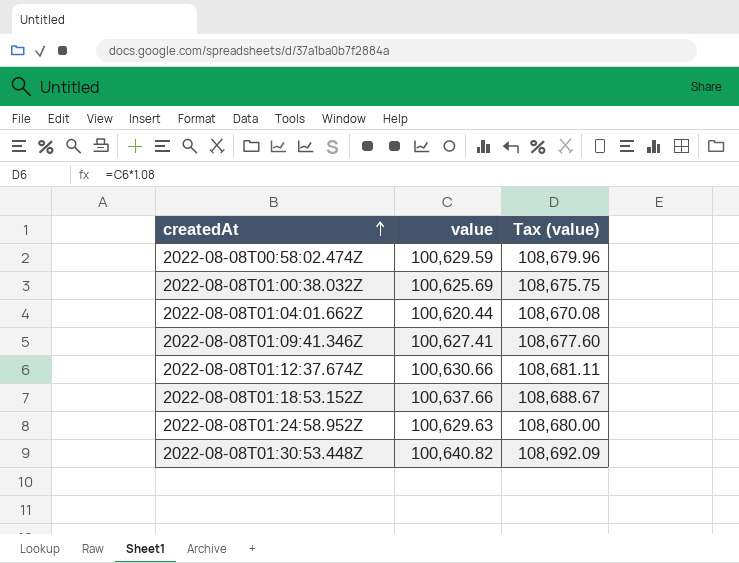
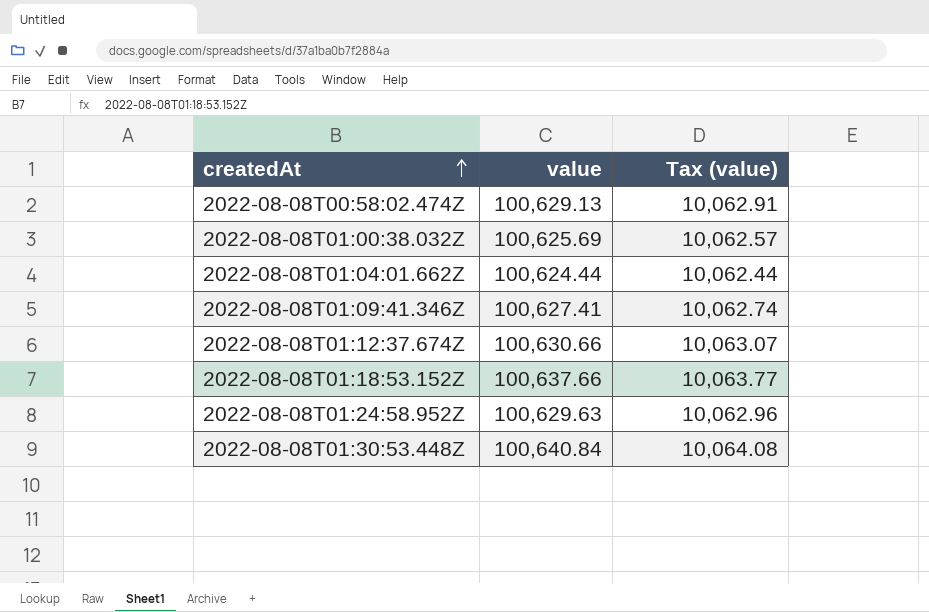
column Tax (value) | formula: [value] * 1.08 -> [value] * 0.1
2022-08-08T00:58:02.474Z | value: 100,629.59 -> 100,629.13
2022-08-08T01:04:01.662Z | value: 100,620.44 -> 100,624.44
2022-08-08T01:30:53.448Z | value: 100,640.82 -> 100,640.84

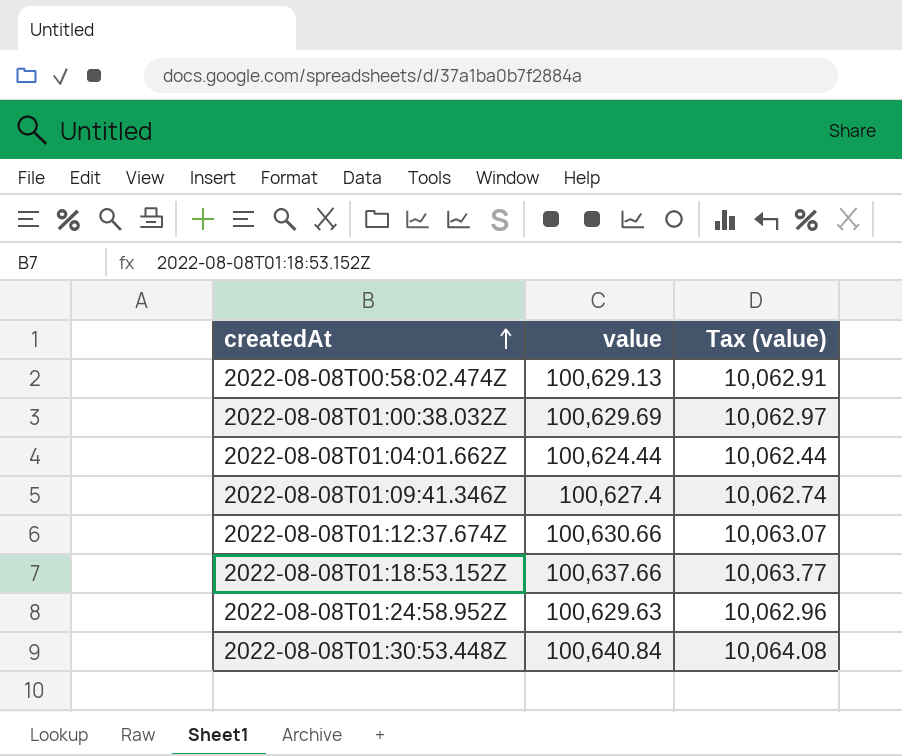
2022-08-08T01:00:38.032Z | value: 100,625.69 -> 100,629.69
2022-08-08T01:00:38.032Z | Tax (value): 10,062.57 -> 10,062.97
2022-08-08T01:09:41.346Z | value: 100,627.41 -> 100,627.4

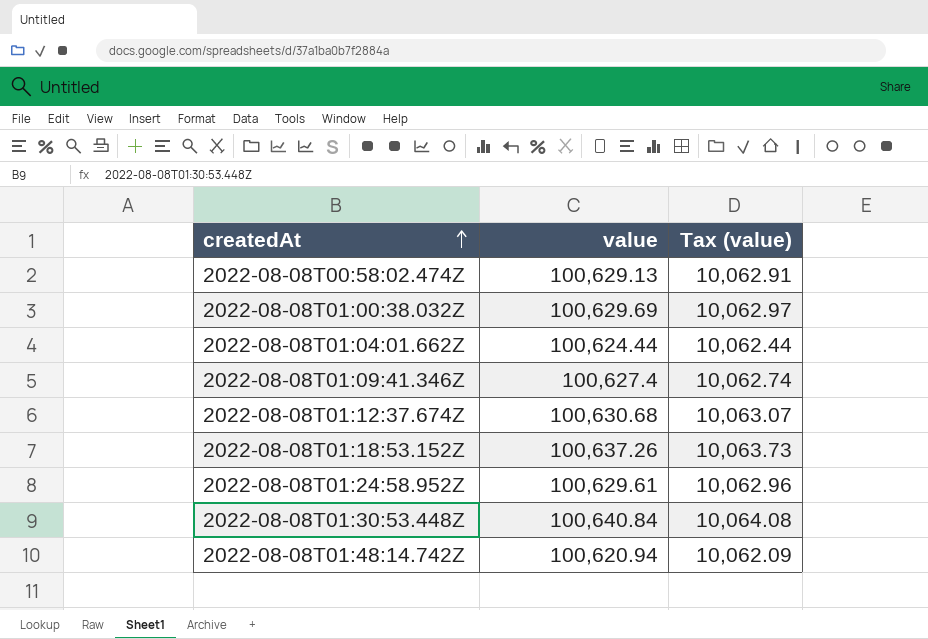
2022-08-08T01:12:37.674Z | value: 100,630.66 -> 100,630.68
2022-08-08T01:18:53.152Z | value: 100,637.66 -> 100,637.26
2022-08-08T01:18:53.152Z | Tax (value): 10,063.77 -> 10,063.73
2022-08-08T01:24:58.952Z | value: 100,629.63 -> 100,629.61
row 2022-08-08T01:48:14.742Z: none -> 100,620.94 | 10,062.09

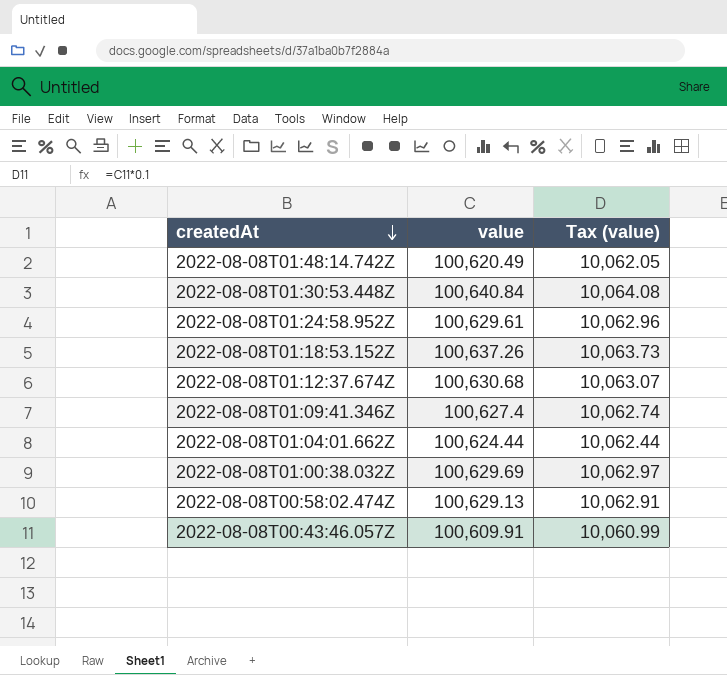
row order: createdAt ascending -> createdAt descending
2022-08-08T01:48:14.742Z | value: 100,620.94 -> 100,620.49
2022-08-08T01:48:14.742Z | Tax (value): 10,062.09 -> 10,062.05
row 2022-08-08T00:43:46.057Z: none -> 100,609.91 | 10,060.99

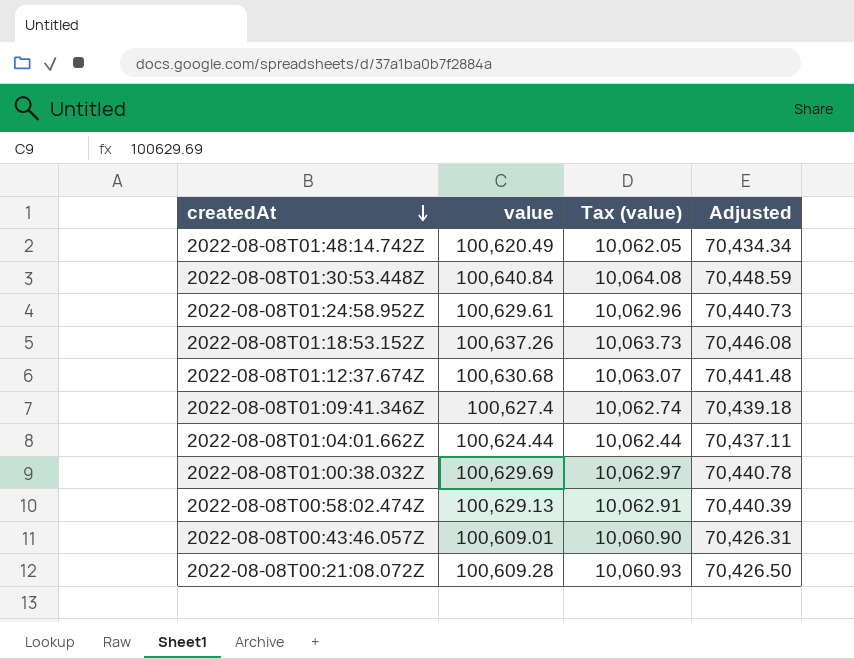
column Adjusted | formula: none -> [value] * 0.7
2022-08-08T00:43:46.057Z | value: 100,609.91 -> 100,609.01
2022-08-08T00:43:46.057Z | Tax (value): 10,060.99 -> 10,060.90
row 2022-08-08T00:21:08.072Z: none -> 100,609.28 | 10,060.93 | 70,426.50

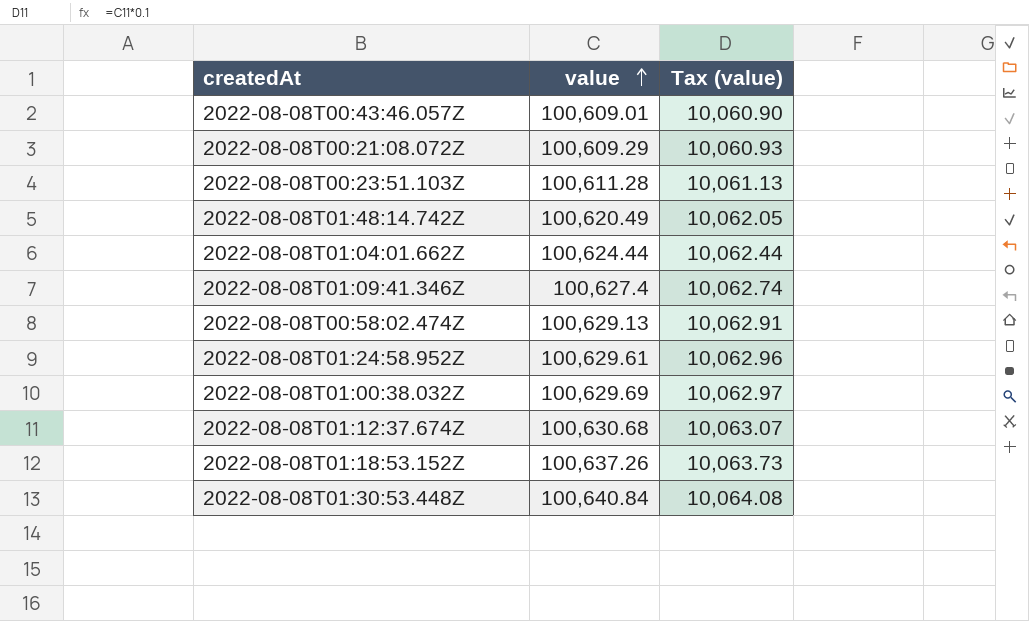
row order: createdAt descending -> value ascending
column Adjusted | formula: [value] * 0.7 -> none
2022-08-08T00:21:08.072Z | value: 100,609.28 -> 100,609.29
row 2022-08-08T00:23:51.103Z: none -> 100,611.28 | 10,061.13

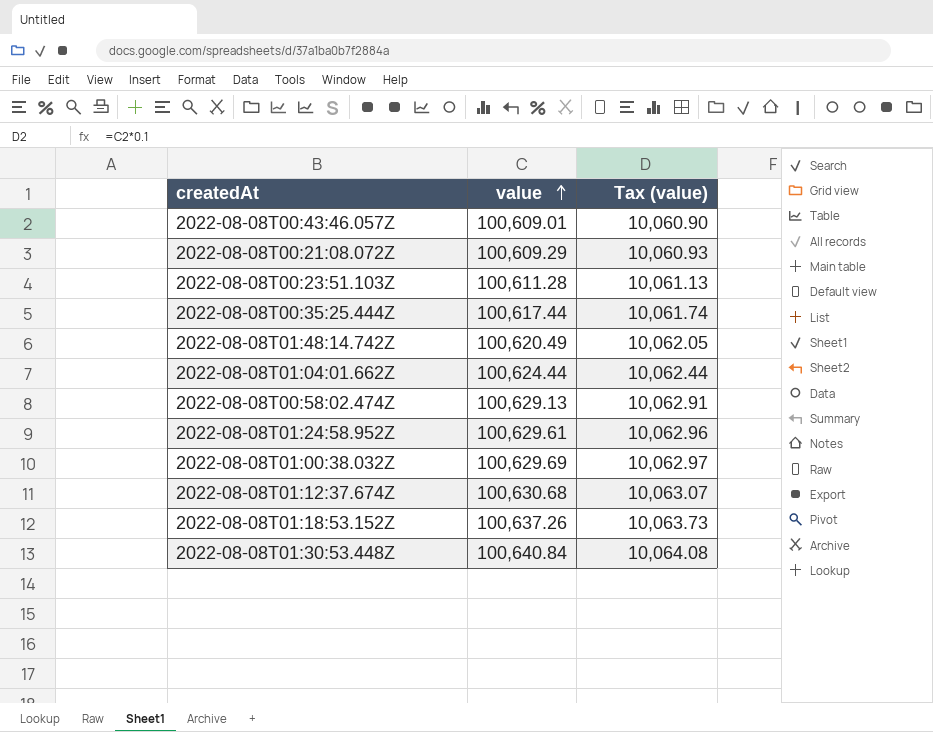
row 2022-08-08T01:09:41.346Z: 100,627.4 | 10,062.74 -> none
row 2022-08-08T00:35:25.444Z: none -> 100,617.44 | 10,061.74

